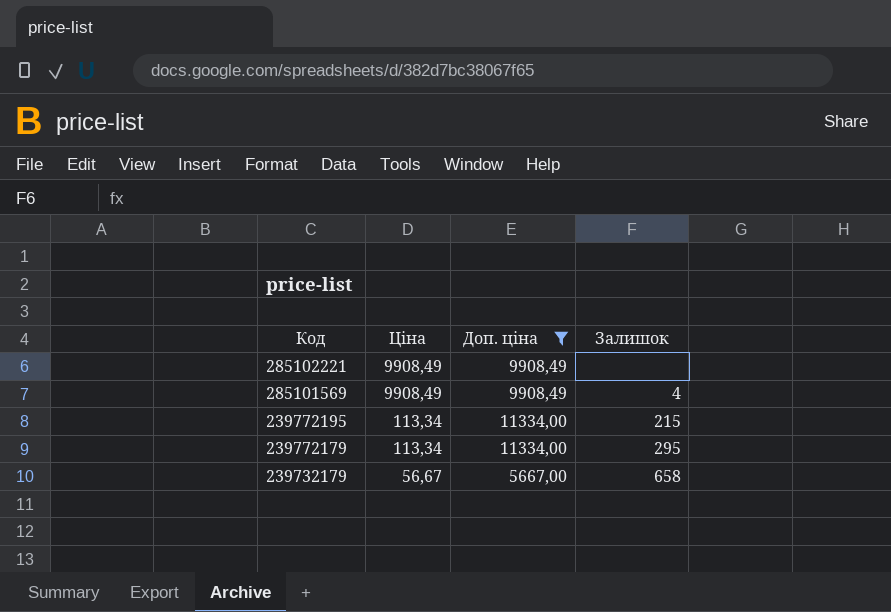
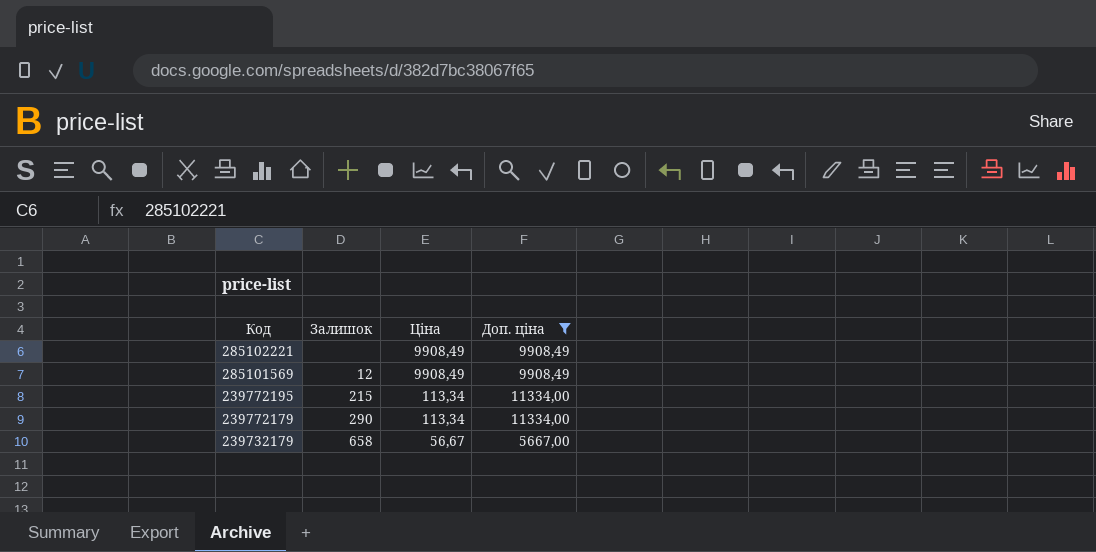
column Залишок | position: 4 -> 2
285101569 | Залишок: 4 -> 12
239772179 | Залишок: 295 -> 290

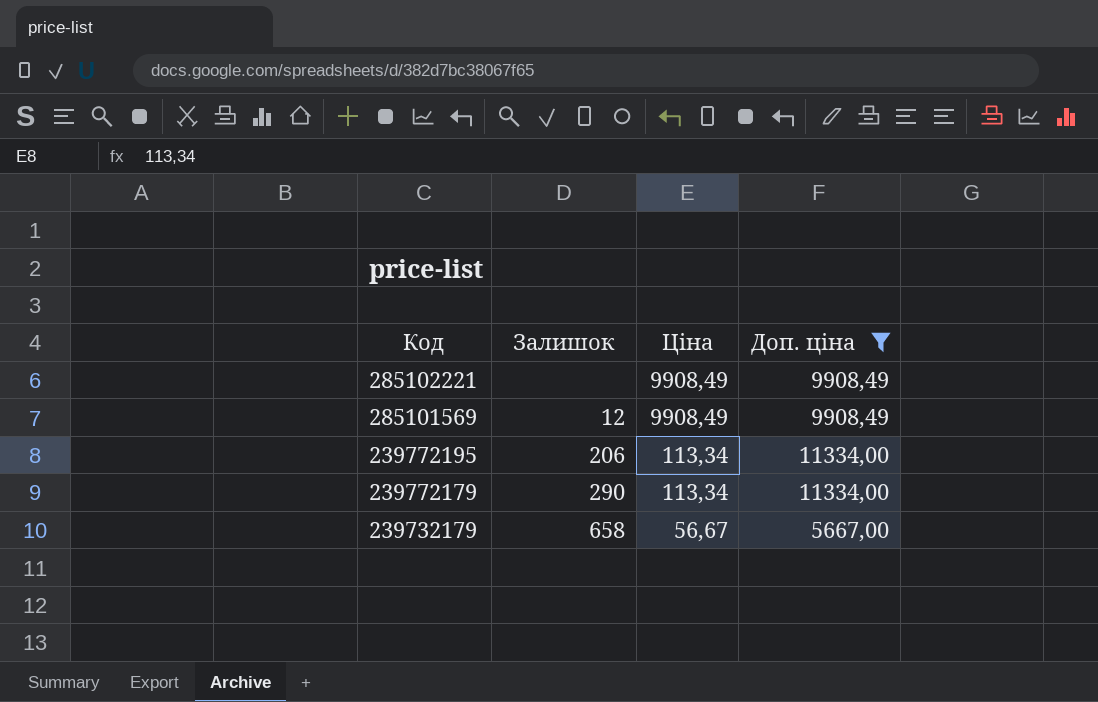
239772195 | Залишок: 215 -> 206

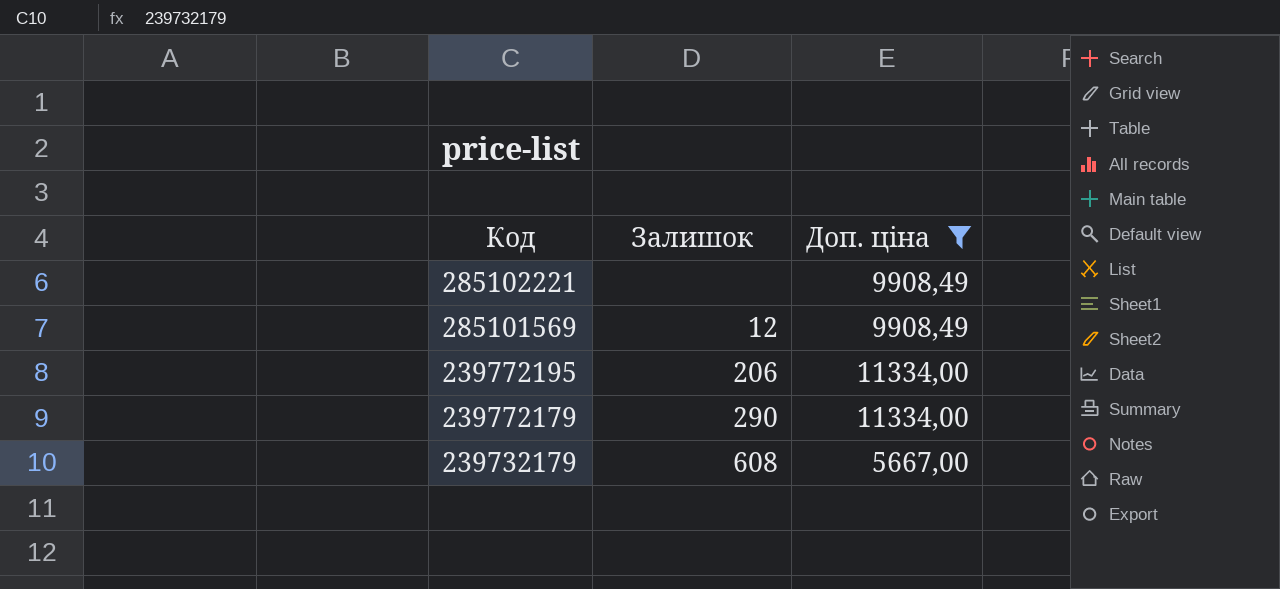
column Ціна | position: 3 -> none
239732179 | Залишок: 658 -> 608

